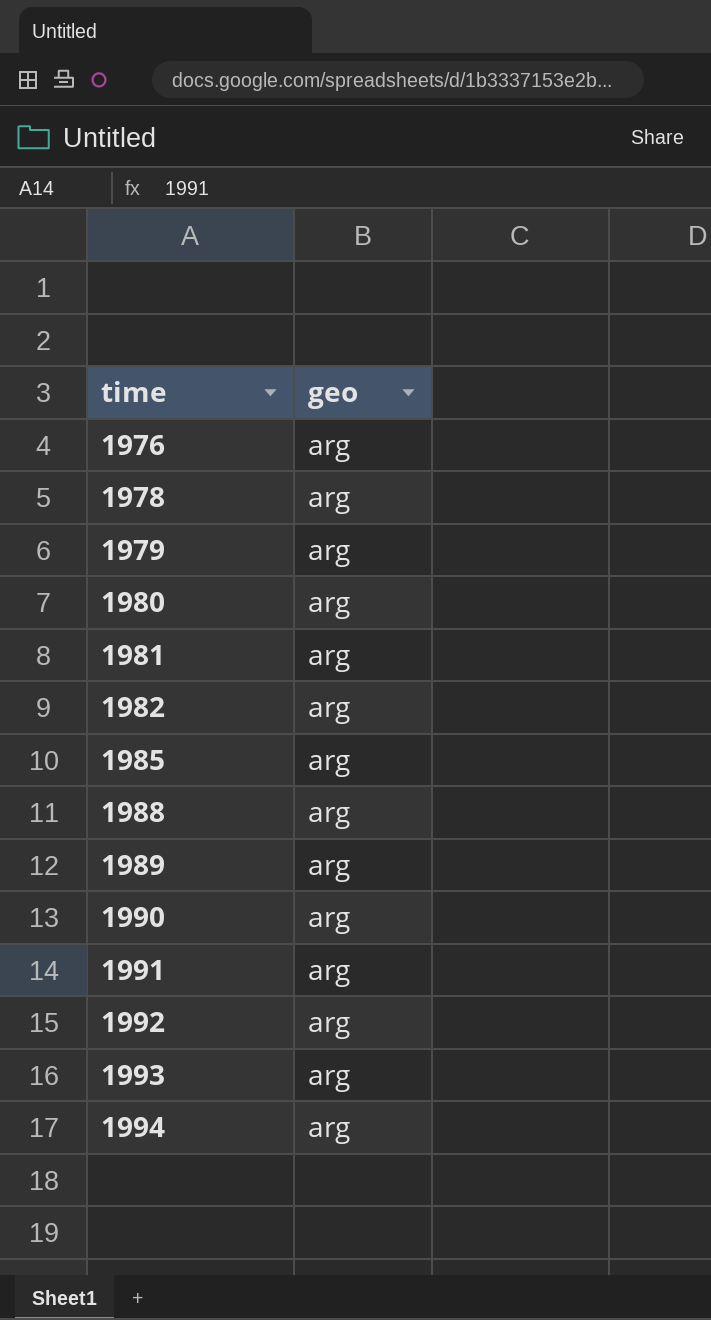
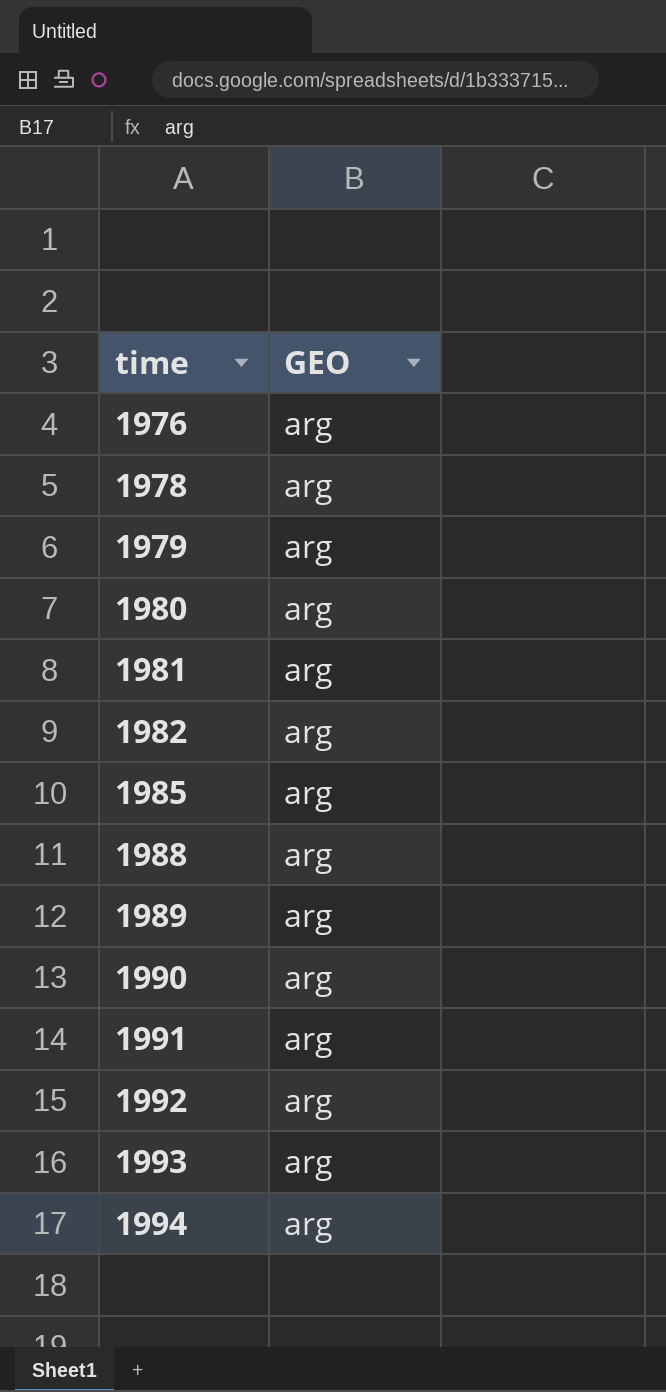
column name: geo -> GEO

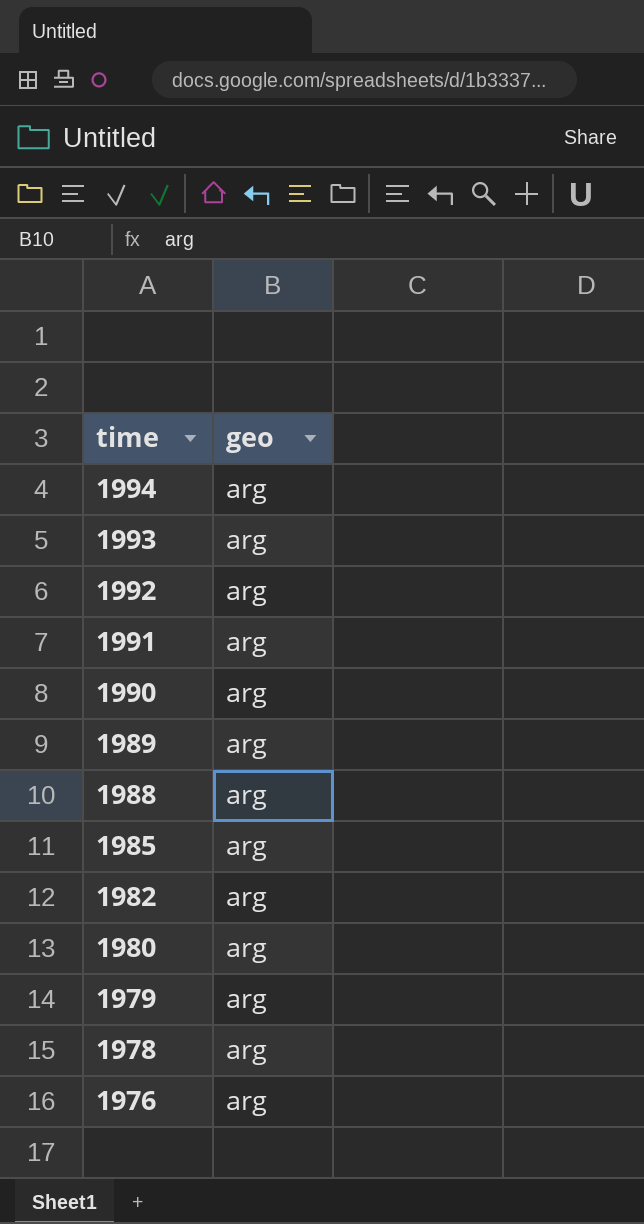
row order: time ascending -> time descending
column name: GEO -> geo
row 1981: arg -> none

